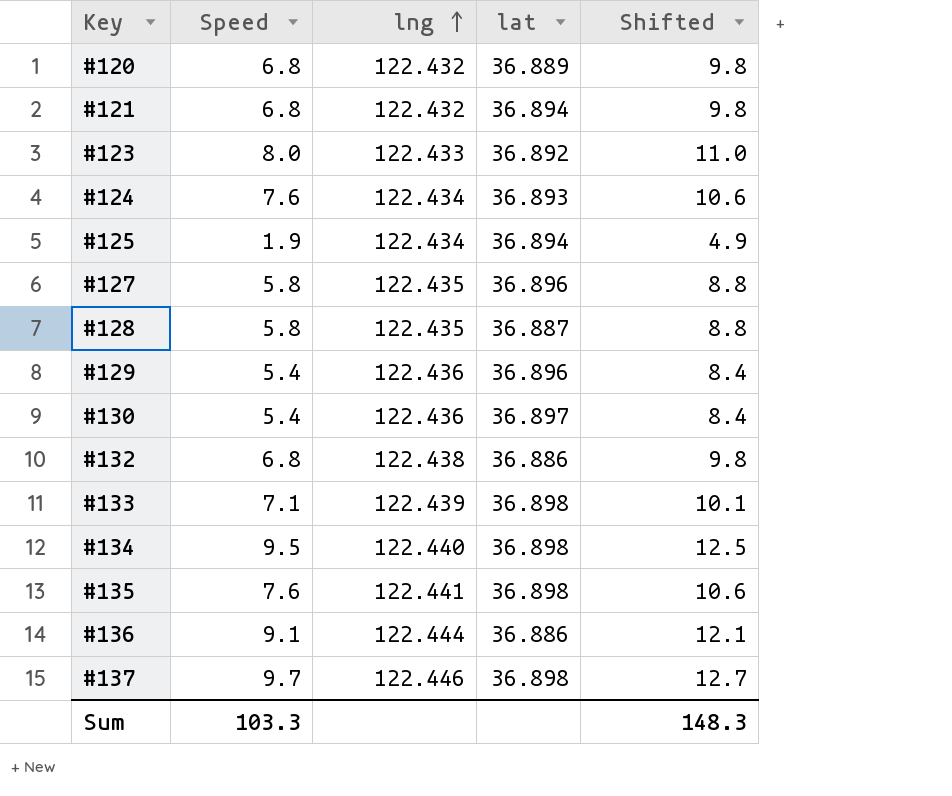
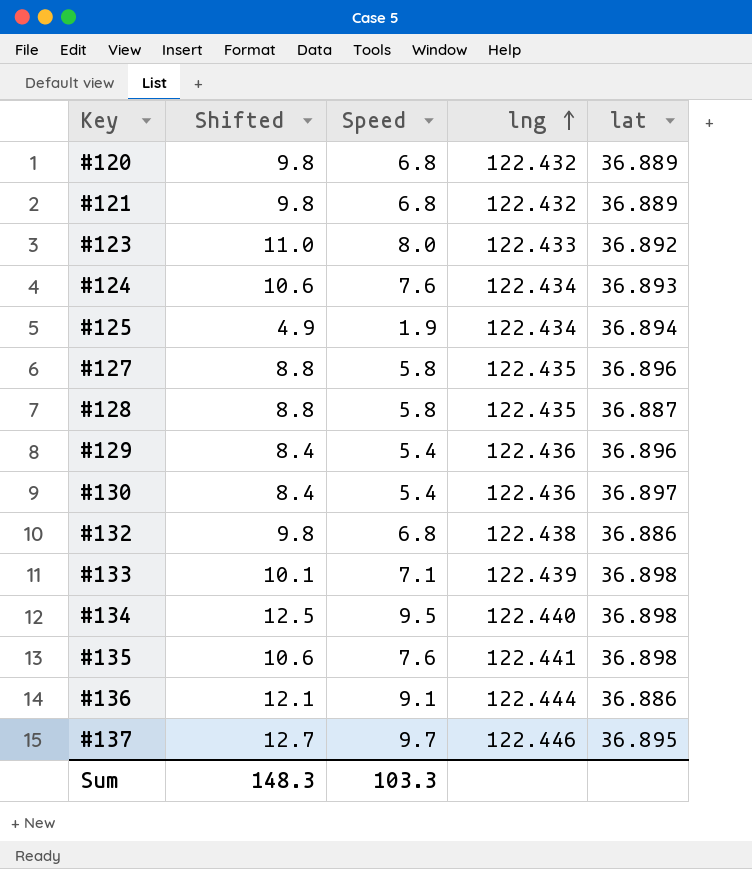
column Shifted | position: 5 -> 2
#121 | lat: 36.894 -> 36.889
#137 | lat: 36.898 -> 36.895

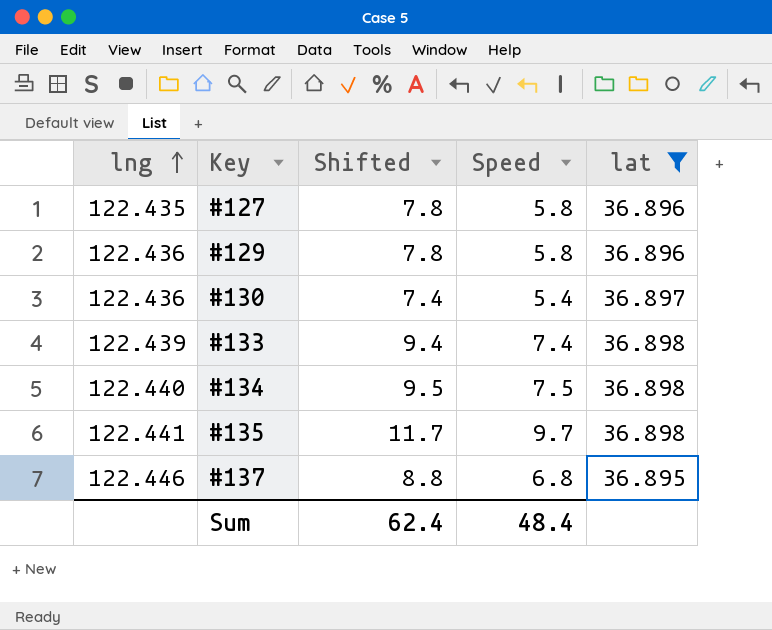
filter: none -> lat >= 36.895
column lng | position: 4 -> 1
column Shifted | formula: [Speed] + 3 -> [Speed] + 2
#129 | Speed: 5.4 -> 5.8
#133 | Speed: 7.1 -> 7.4
#134 | Speed: 9.5 -> 7.5
#135 | Speed: 7.6 -> 9.7
#137 | Speed: 9.7 -> 6.8
Sum | Shifted: 148.3 -> 62.4
Sum | Speed: 103.3 -> 48.4

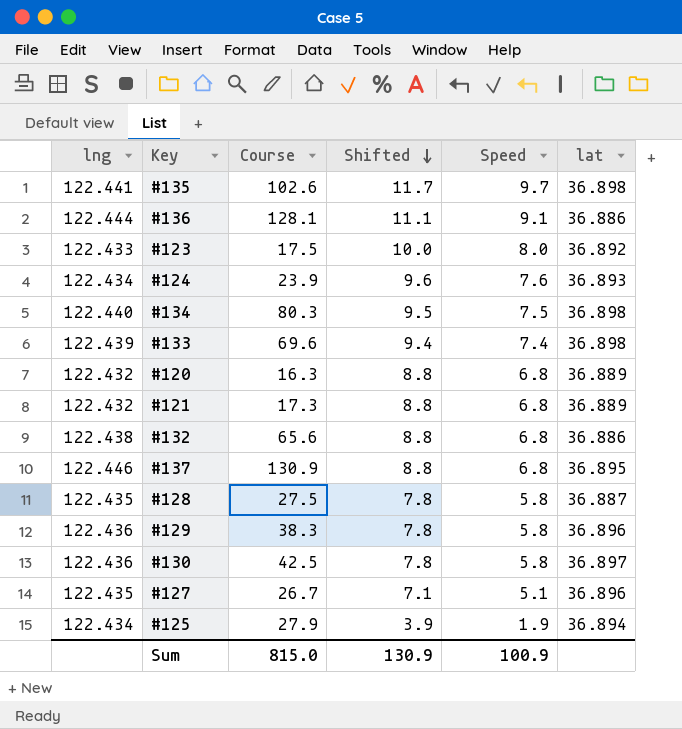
filter: lat >= 36.895 -> none
row order: lng ascending -> Shifted descending
column Course | position: none -> 3
#130 | Shifted: 7.4 -> 7.8
#130 | Speed: 5.4 -> 5.8
#127 | Shifted: 7.8 -> 7.1
#127 | Speed: 5.8 -> 5.1
Sum | Shifted: 62.4 -> 130.9
Sum | Speed: 48.4 -> 100.9

